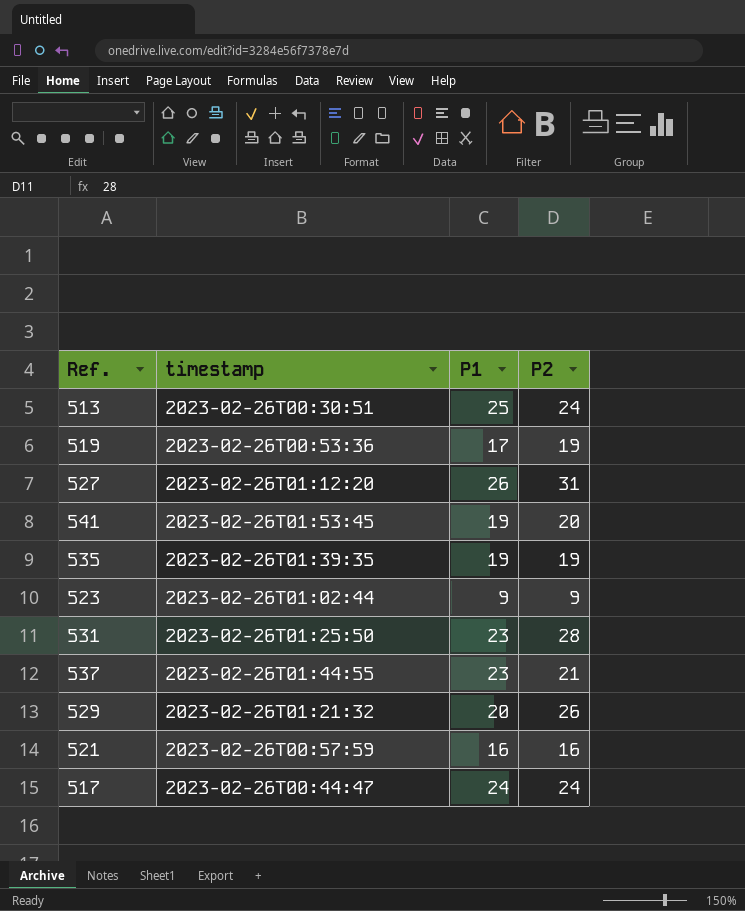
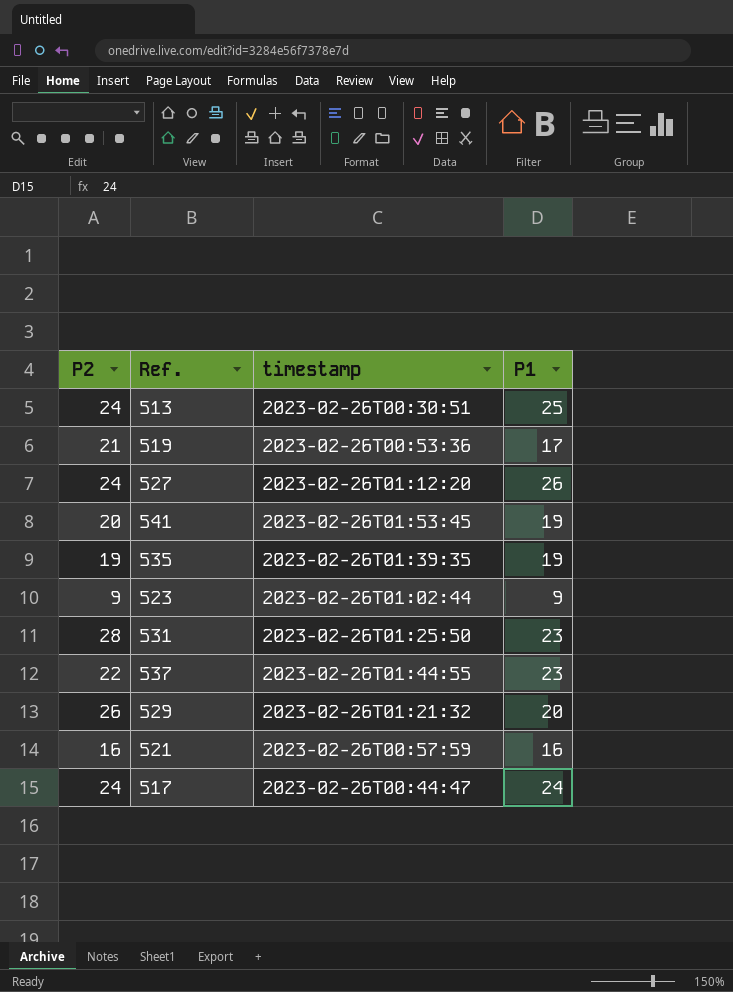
column P2 | position: 4 -> 1
519 | P2: 19 -> 21
527 | P2: 31 -> 24
537 | P2: 21 -> 22

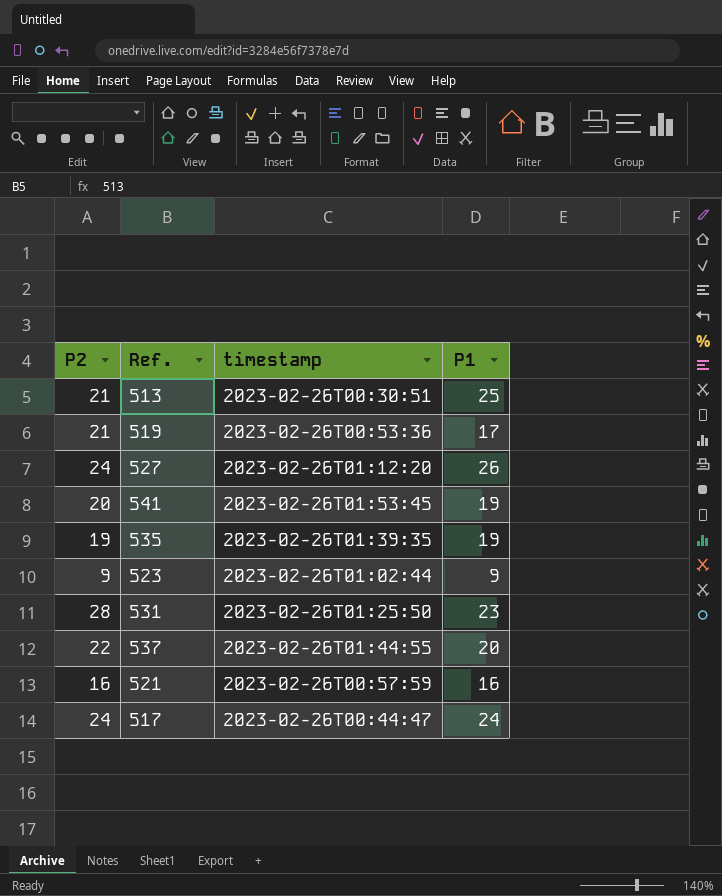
row 529: 26 | 2023-02-26T01:21:32 | 20 -> none
513 | P2: 24 -> 21
537 | P1: 23 -> 20

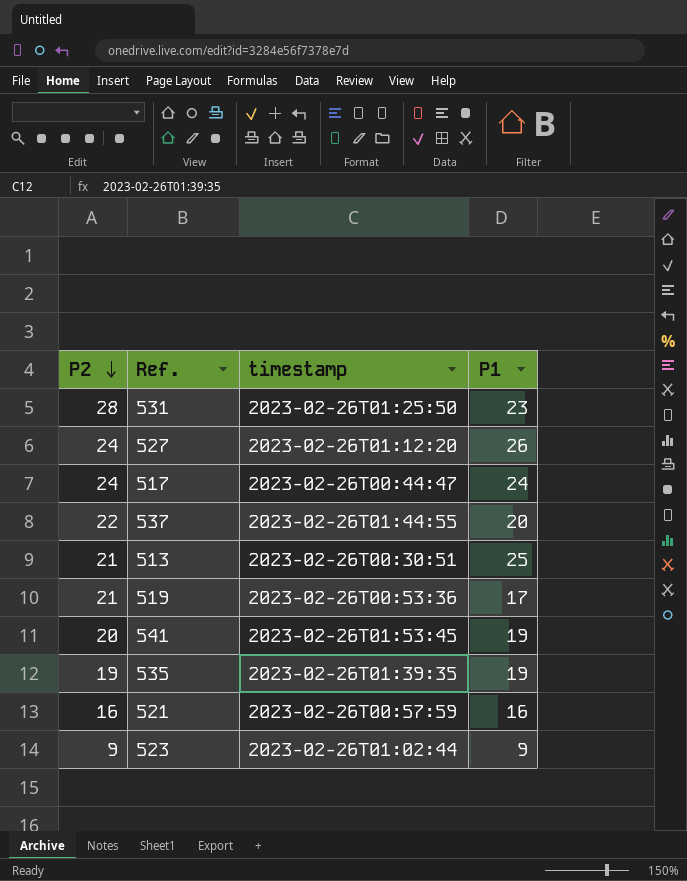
row order: none -> P2 descending

